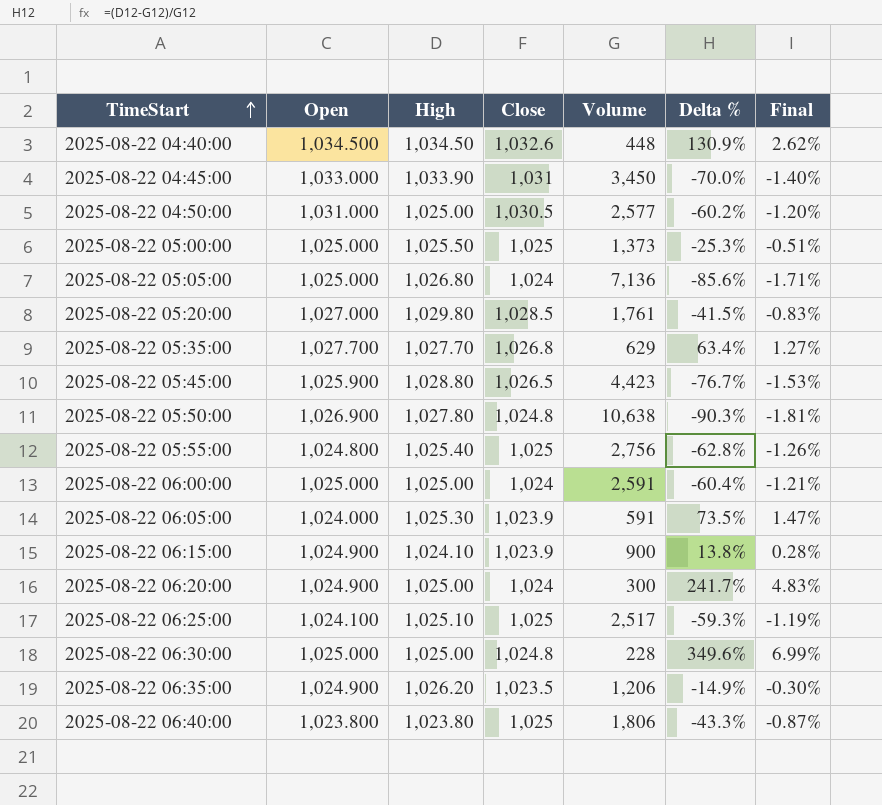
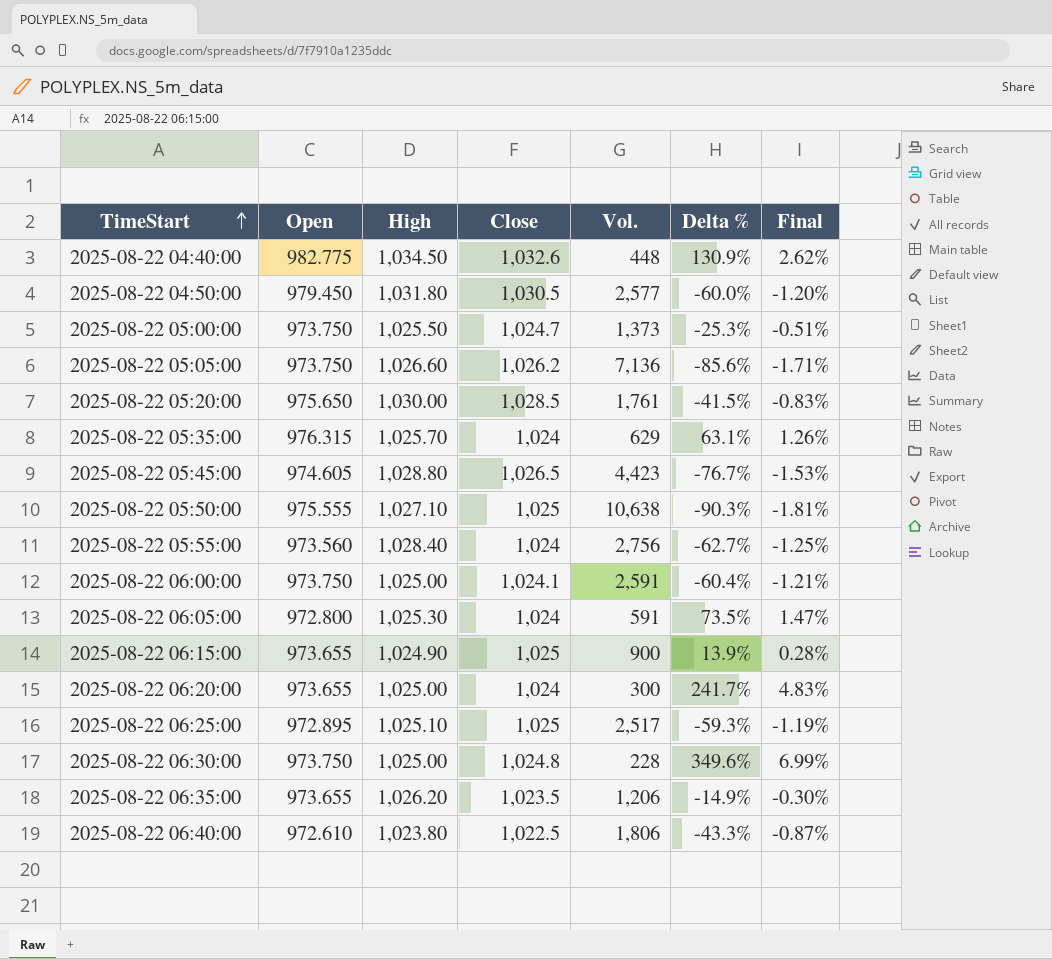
column name: Volume -> Vol.
row 2025-08-22 04:45:00: 1,033.000 | 1,033.90 | 1,031 | 3,450 | -70.0% | -1.40% -> none
2025-08-22 04:40:00 | Open: 1,034.500 -> 982.775
2025-08-22 04:50:00 | Open: 1,031.000 -> 979.450
2025-08-22 04:50:00 | High: 1,025.00 -> 1,031.80
2025-08-22 04:50:00 | Delta %: -60.2% -> -60.0%
2025-08-22 05:00:00 | Open: 1,025.000 -> 973.750
2025-08-22 05:00:00 | Close: 1,025 -> 1,024.7
2025-08-22 05:05:00 | Open: 1,025.000 -> 973.750
2025-08-22 05:05:00 | High: 1,026.80 -> 1,026.60
2025-08-22 05:05:00 | Close: 1,024 -> 1,026.2
2025-08-22 05:20:00 | Open: 1,027.000 -> 975.650
2025-08-22 05:20:00 | High: 1,029.80 -> 1,030.00
2025-08-22 05:35:00 | Open: 1,027.700 -> 976.315
2025-08-22 05:35:00 | High: 1,027.70 -> 1,025.70
2025-08-22 05:35:00 | Close: 1,026.8 -> 1,024
2025-08-22 05:35:00 | Delta %: 63.4% -> 63.1%
2025-08-22 05:35:00 | Final: 1.27% -> 1.26%
2025-08-22 05:45:00 | Open: 1,025.900 -> 974.605
2025-08-22 05:50:00 | Open: 1,026.900 -> 975.555
2025-08-22 05:50:00 | High: 1,027.80 -> 1,027.10
2025-08-22 05:50:00 | Close: 1,024.8 -> 1,025
2025-08-22 05:55:00 | Open: 1,024.800 -> 973.560
2025-08-22 05:55:00 | High: 1,025.40 -> 1,028.40
2025-08-22 05:55:00 | Close: 1,025 -> 1,024
2025-08-22 05:55:00 | Delta %: -62.8% -> -62.7%
2025-08-22 05:55:00 | Final: -1.26% -> -1.25%
2025-08-22 06:00:00 | Open: 1,025.000 -> 973.750
2025-08-22 06:00:00 | Close: 1,024 -> 1,024.1
2025-08-22 06:05:00 | Open: 1,024.000 -> 972.800
2025-08-22 06:05:00 | Close: 1,023.9 -> 1,024
2025-08-22 06:15:00 | Open: 1,024.900 -> 973.655
2025-08-22 06:15:00 | High: 1,024.10 -> 1,024.90
2025-08-22 06:15:00 | Close: 1,023.9 -> 1,025
2025-08-22 06:15:00 | Delta %: 13.8% -> 13.9%
2025-08-22 06:20:00 | Open: 1,024.900 -> 973.655
2025-08-22 06:25:00 | Open: 1,024.100 -> 972.895
2025-08-22 06:30:00 | Open: 1,025.000 -> 973.750
2025-08-22 06:35:00 | Open: 1,024.900 -> 973.655
2025-08-22 06:40:00 | Open: 1,023.800 -> 972.610
2025-08-22 06:40:00 | Close: 1,025 -> 1,022.5

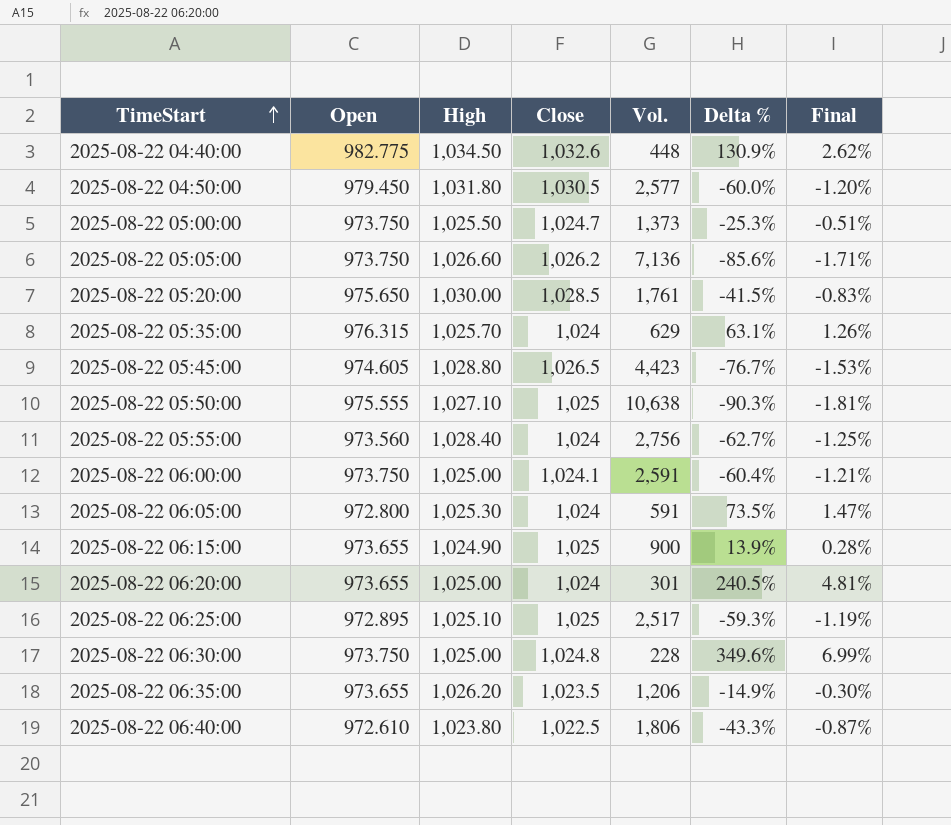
2025-08-22 06:20:00 | Vol.: 300 -> 301
2025-08-22 06:20:00 | Delta %: 241.7% -> 240.5%
2025-08-22 06:20:00 | Final: 4.83% -> 4.81%

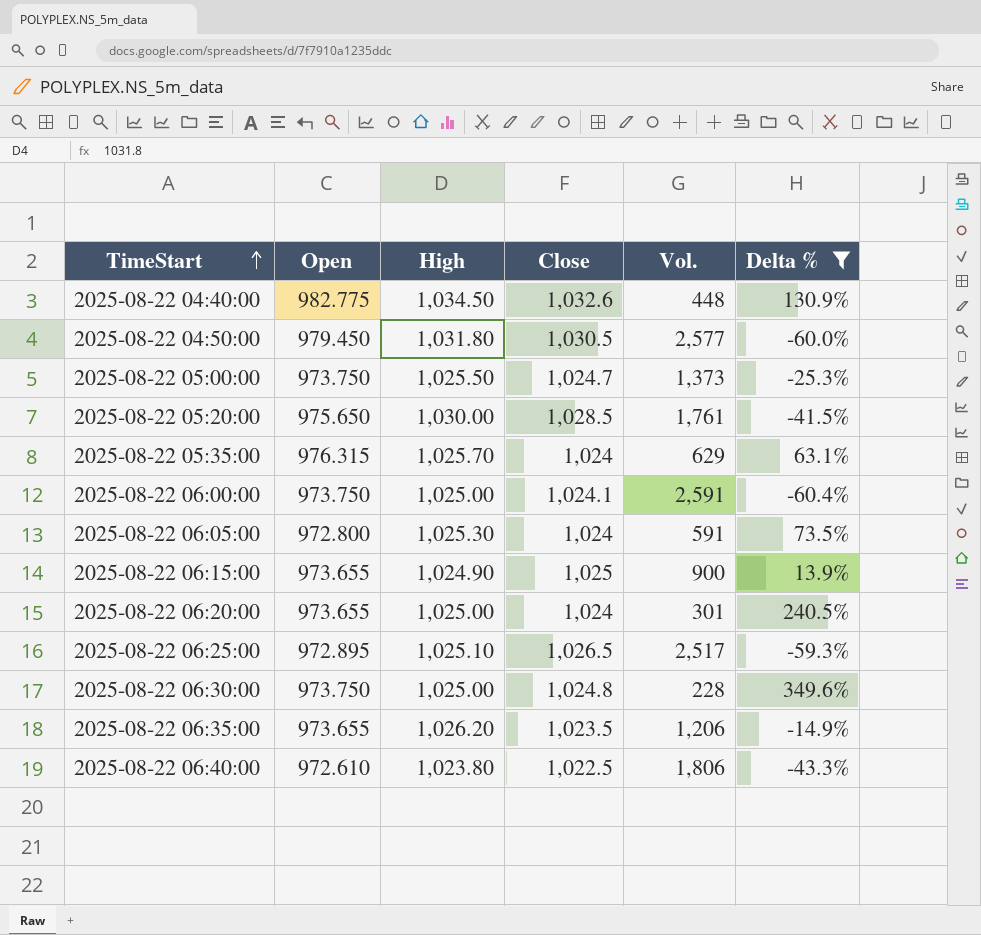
filter: none -> Delta % >= -60.4%
column Final | formula: [Delta %] * 0.02 -> none
2025-08-22 06:25:00 | Close: 1,025 -> 1,026.5

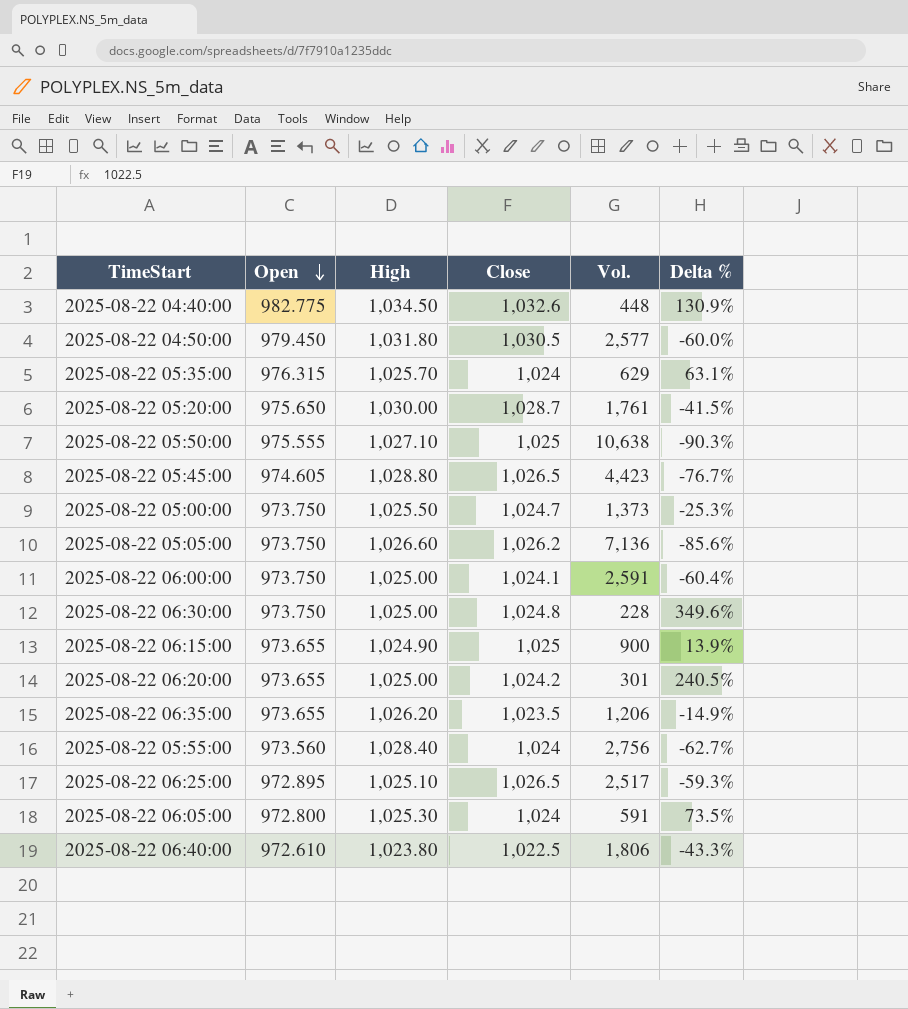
filter: Delta % >= -60.4% -> none
row order: TimeStart ascending -> Open descending
2025-08-22 05:20:00 | Close: 1,028.5 -> 1,028.7
2025-08-22 06:20:00 | Close: 1,024 -> 1,024.2

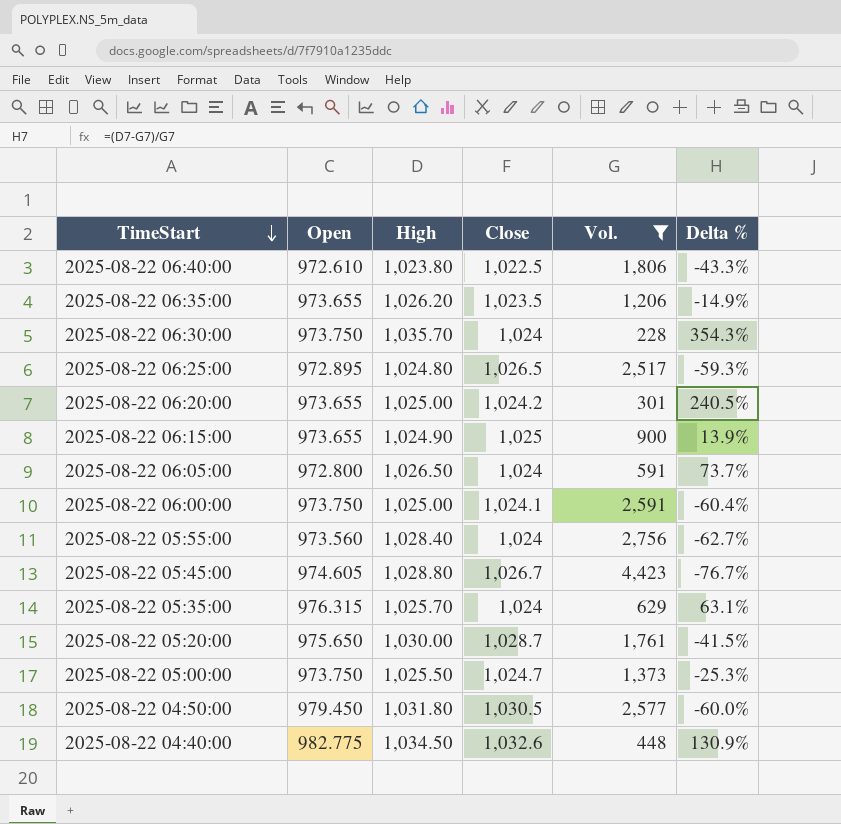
filter: none -> Vol. <= 4,423
row order: Open descending -> TimeStart descending
2025-08-22 06:30:00 | High: 1,025.00 -> 1,035.70
2025-08-22 06:30:00 | Close: 1,024.8 -> 1,024
2025-08-22 06:30:00 | Delta %: 349.6% -> 354.3%
2025-08-22 06:25:00 | High: 1,025.10 -> 1,024.80
2025-08-22 06:05:00 | High: 1,025.30 -> 1,026.50
2025-08-22 06:05:00 | Delta %: 73.5% -> 73.7%
2025-08-22 05:45:00 | Close: 1,026.5 -> 1,026.7

